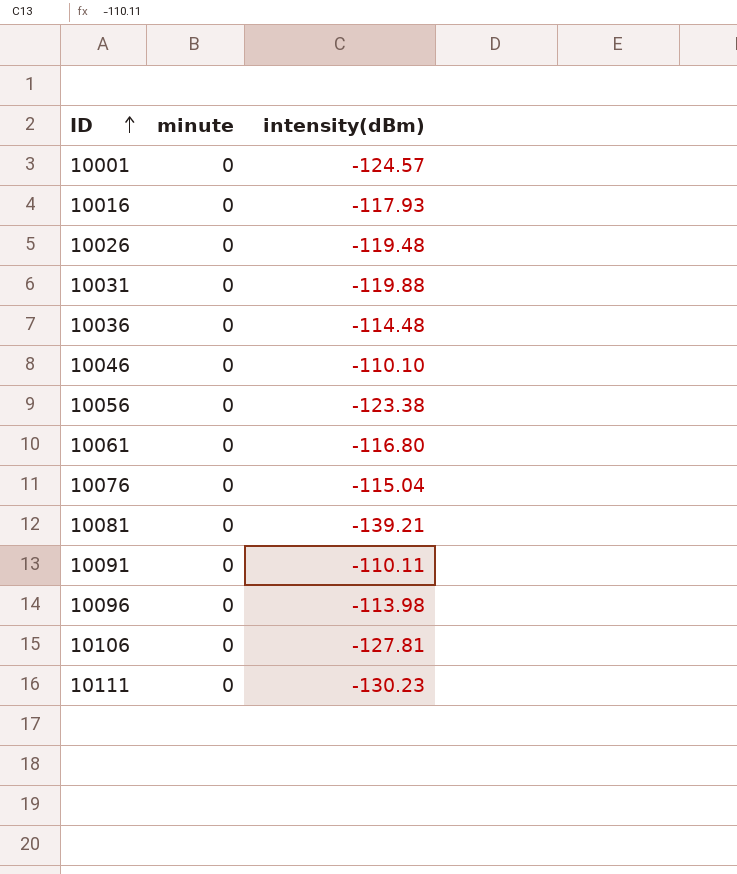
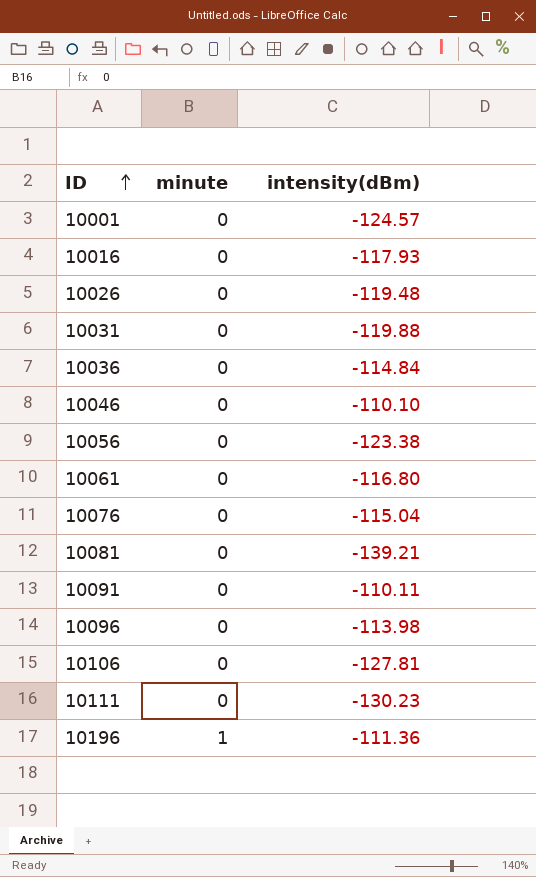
10036 | intensity(dBm): -114.48 -> -114.84
row 10196: none -> 1 | -111.36

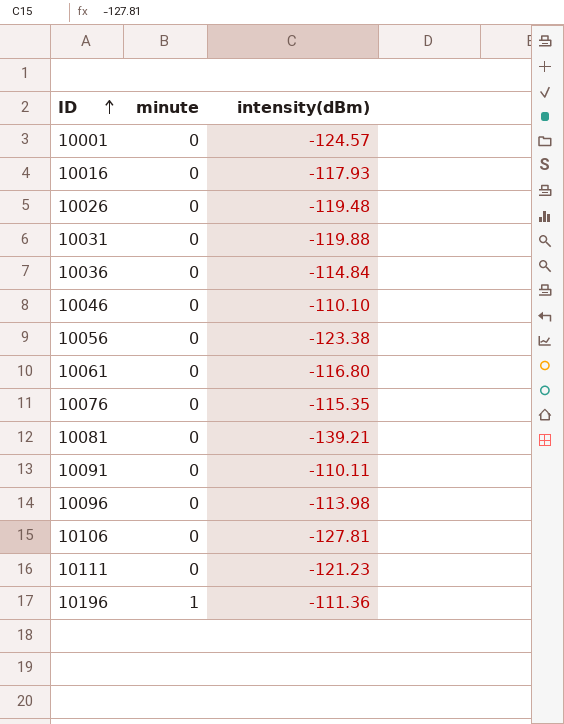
10076 | intensity(dBm): -115.04 -> -115.35
10111 | intensity(dBm): -130.23 -> -121.23

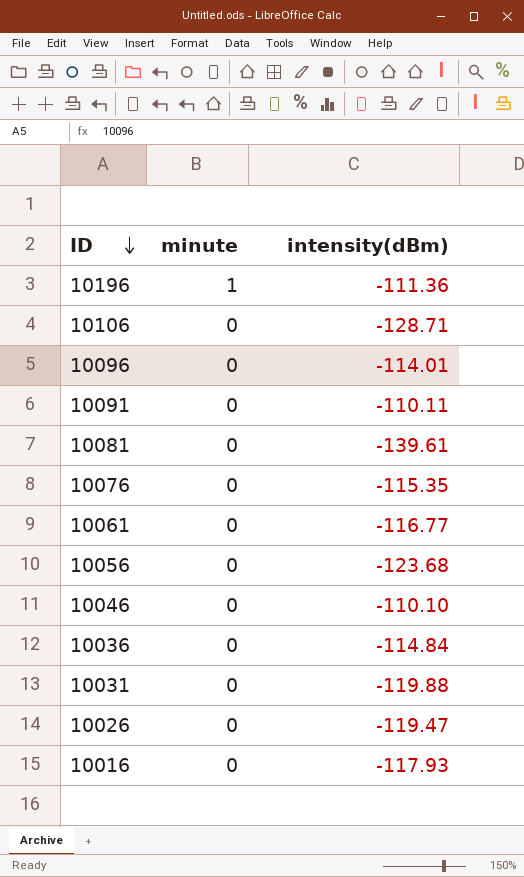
row order: ID ascending -> ID descending
row 10001: 0 | -124.57 -> none
row 10111: 0 | -121.23 -> none
10106 | intensity(dBm): -127.81 -> -128.71
10096 | intensity(dBm): -113.98 -> -114.01
10081 | intensity(dBm): -139.21 -> -139.61
10061 | intensity(dBm): -116.80 -> -116.77
10056 | intensity(dBm): -123.38 -> -123.68
10026 | intensity(dBm): -119.48 -> -119.47

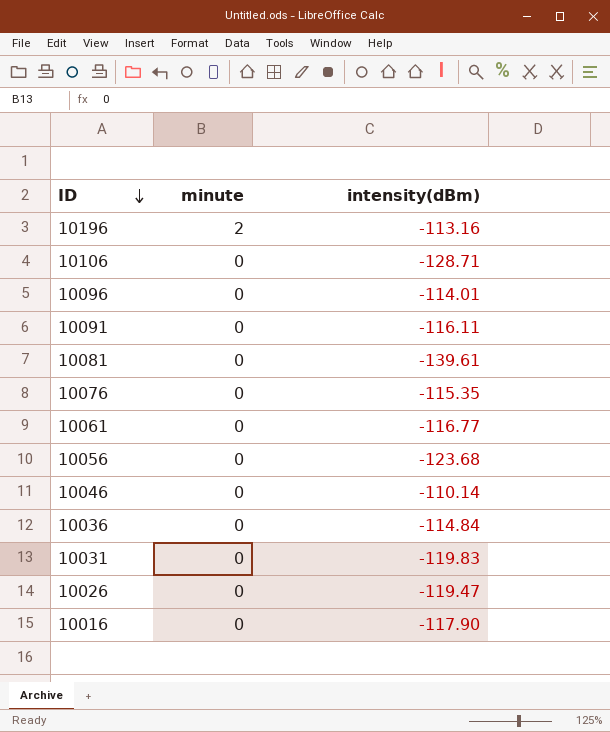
10196 | minute: 1 -> 2
10196 | intensity(dBm): -111.36 -> -113.16
10091 | intensity(dBm): -110.11 -> -116.11
10046 | intensity(dBm): -110.10 -> -110.14
10031 | intensity(dBm): -119.88 -> -119.83
10016 | intensity(dBm): -117.93 -> -117.90

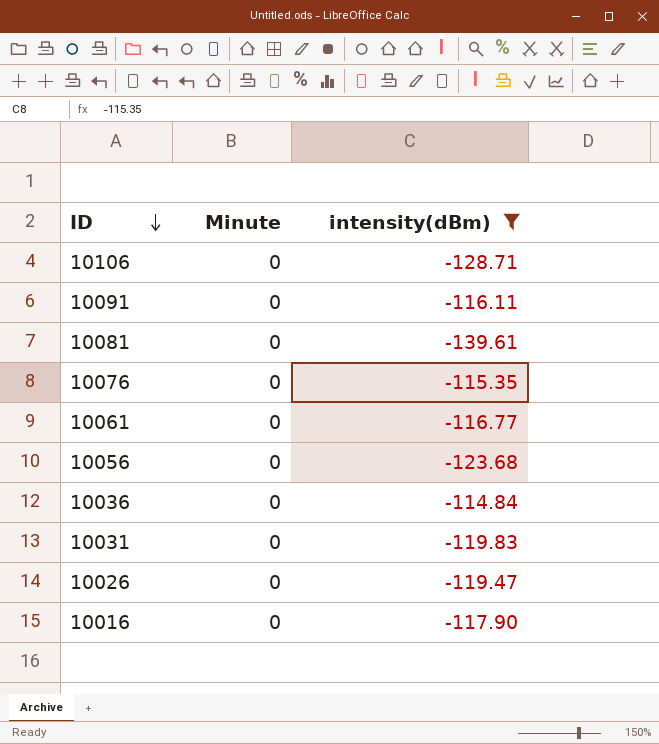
filter: none -> intensity(dBm) <= -114.84
column name: minute -> Minute

